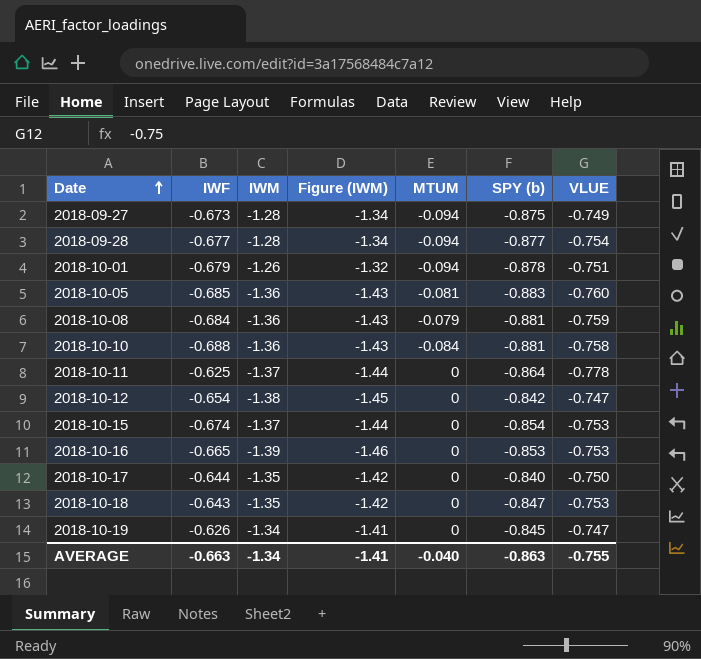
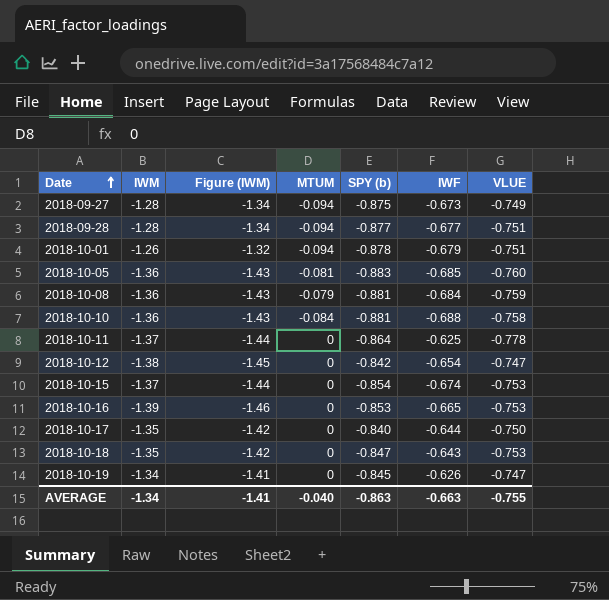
column IWF | position: 2 -> 6
2018-09-28 | VLUE: -0.754 -> -0.751

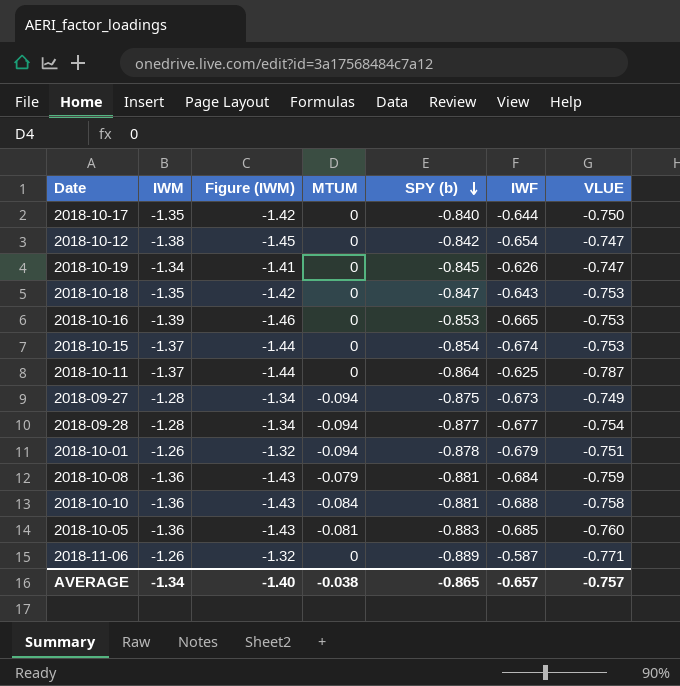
row order: Date ascending -> SPY (b) descending
2018-10-11 | VLUE: -0.778 -> -0.787
2018-09-28 | VLUE: -0.751 -> -0.754
row 2018-11-06: none -> -1.26 | -1.32 | 0 | -0.889 | -0.587 | -0.771
AVERAGE | Figure (IWM): -1.41 -> -1.40
AVERAGE | MTUM: -0.040 -> -0.038
AVERAGE | SPY (b): -0.863 -> -0.865
AVERAGE | IWF: -0.663 -> -0.657
AVERAGE | VLUE: -0.755 -> -0.757

